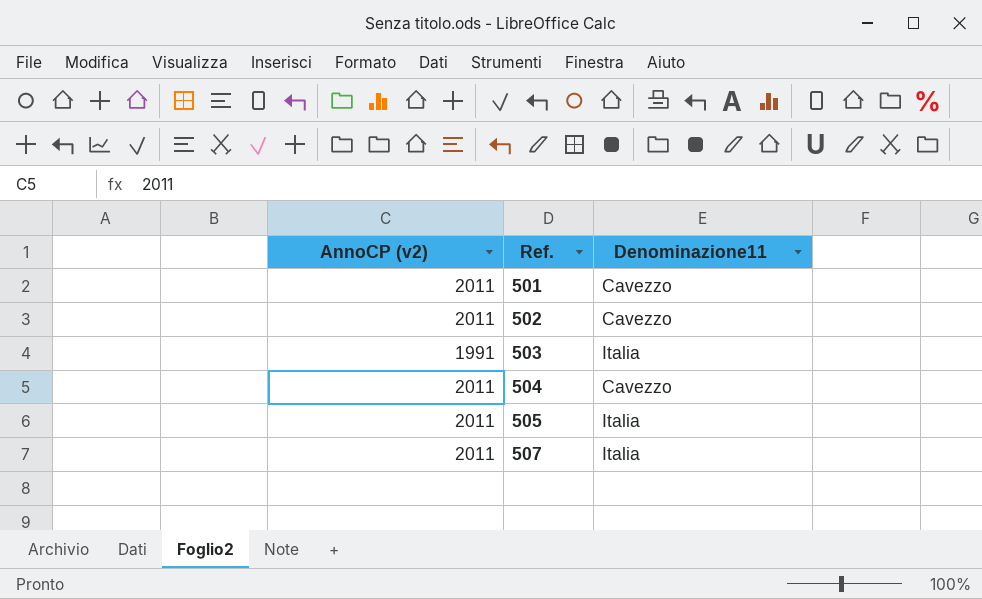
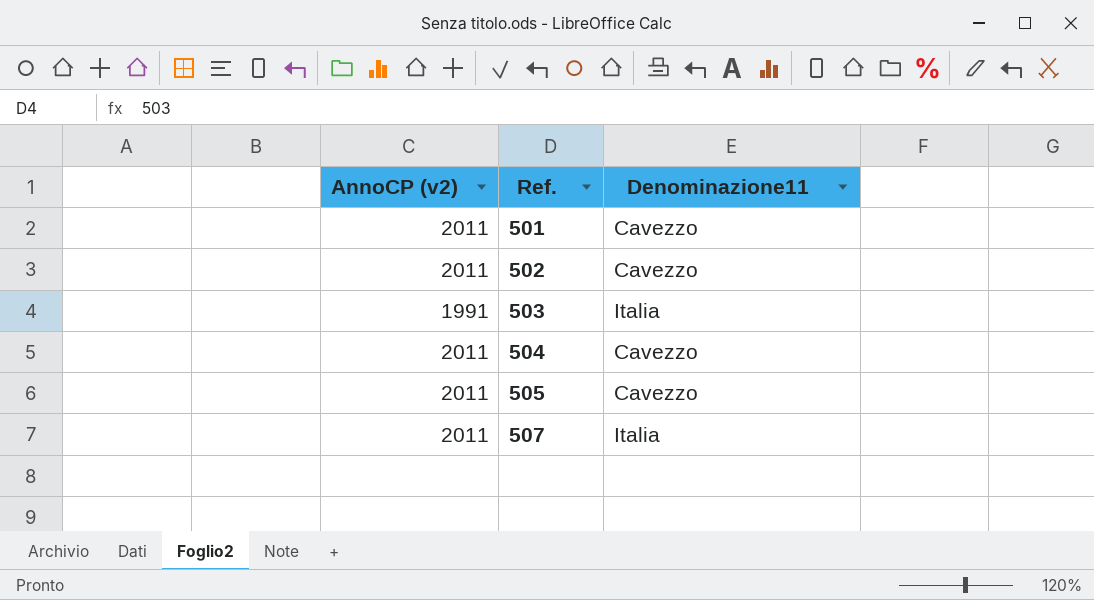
505 | Denominazione11: Italia -> Cavezzo

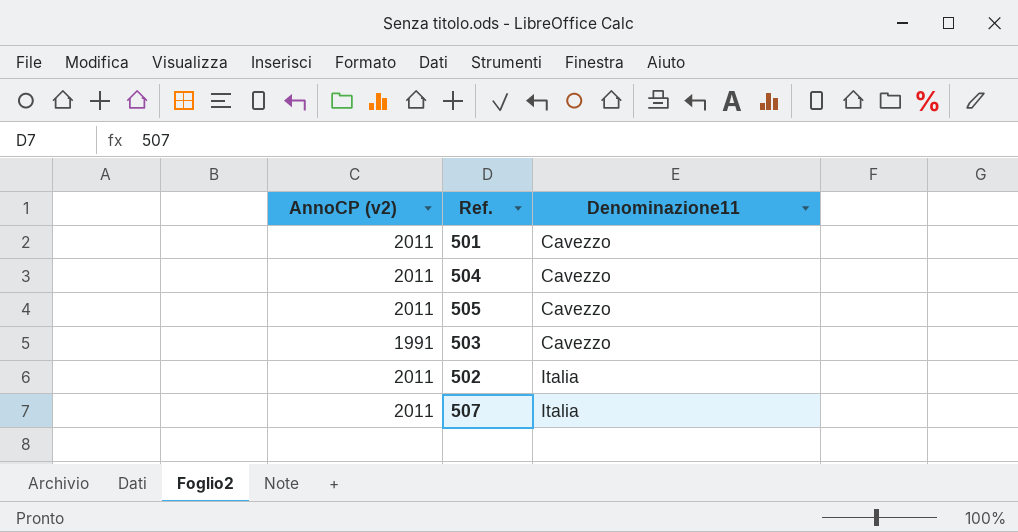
row order: Ref. ascending -> Denominazione11 ascending
503 | Denominazione11: Italia -> Cavezzo
502 | Denominazione11: Cavezzo -> Italia

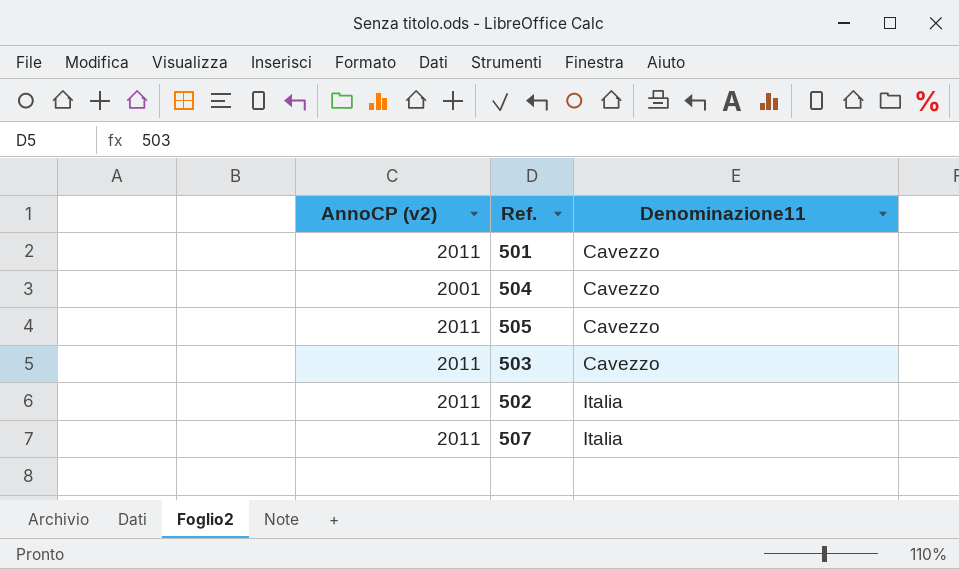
504 | AnnoCP (v2): 2011 -> 2001
503 | AnnoCP (v2): 1991 -> 2011

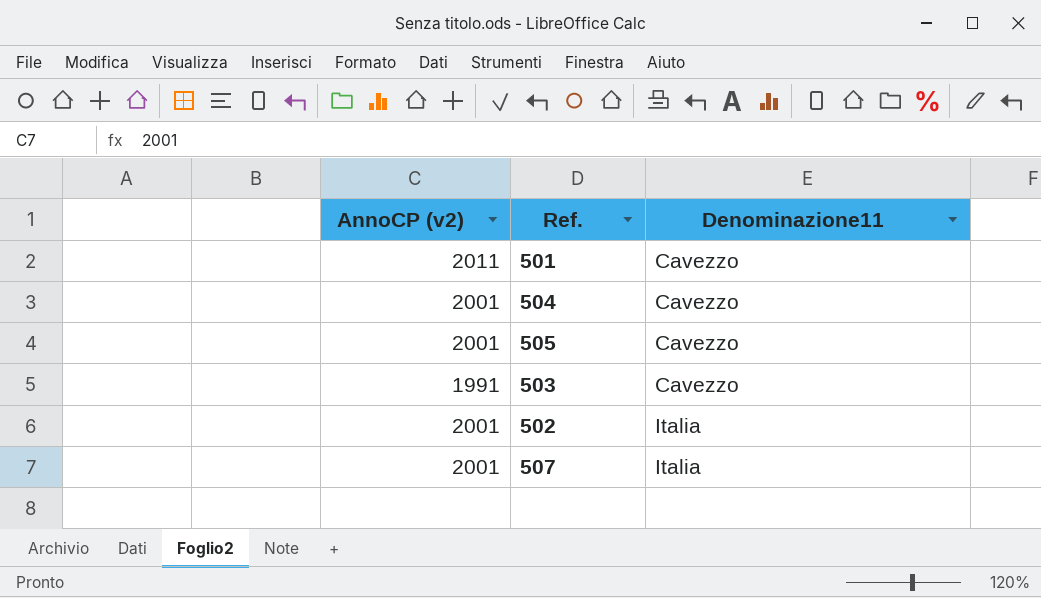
505 | AnnoCP (v2): 2011 -> 2001
503 | AnnoCP (v2): 2011 -> 1991
502 | AnnoCP (v2): 2011 -> 2001
507 | AnnoCP (v2): 2011 -> 2001

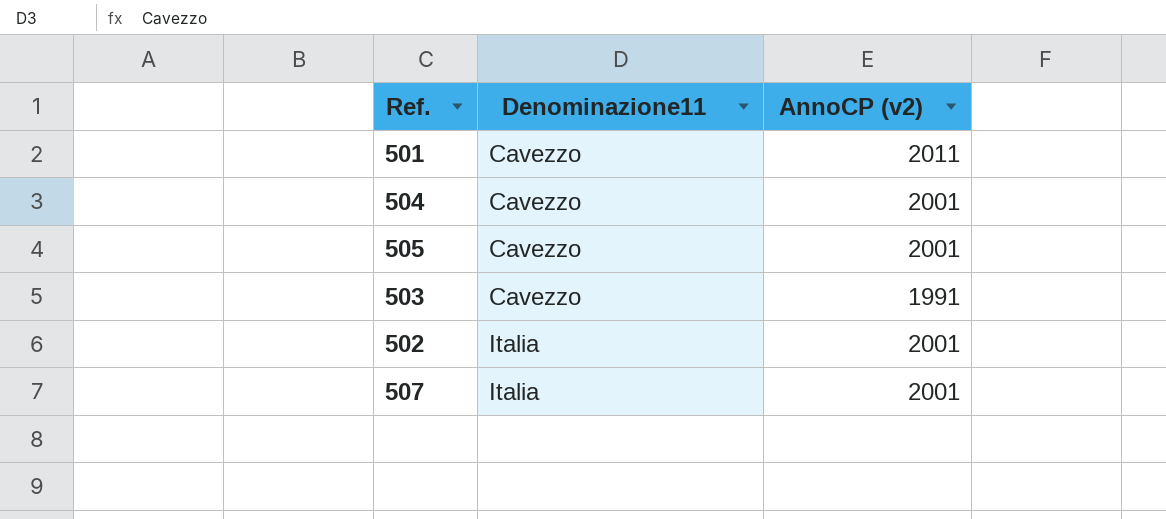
column AnnoCP (v2) | position: 1 -> 3

